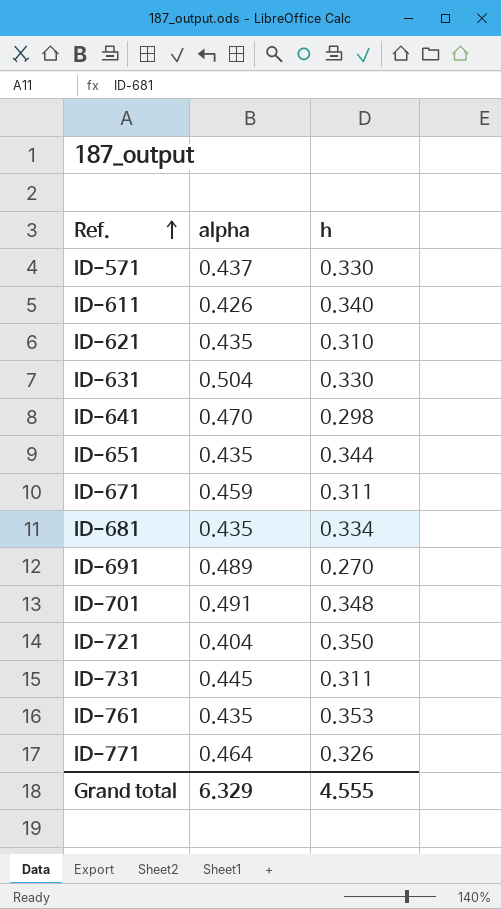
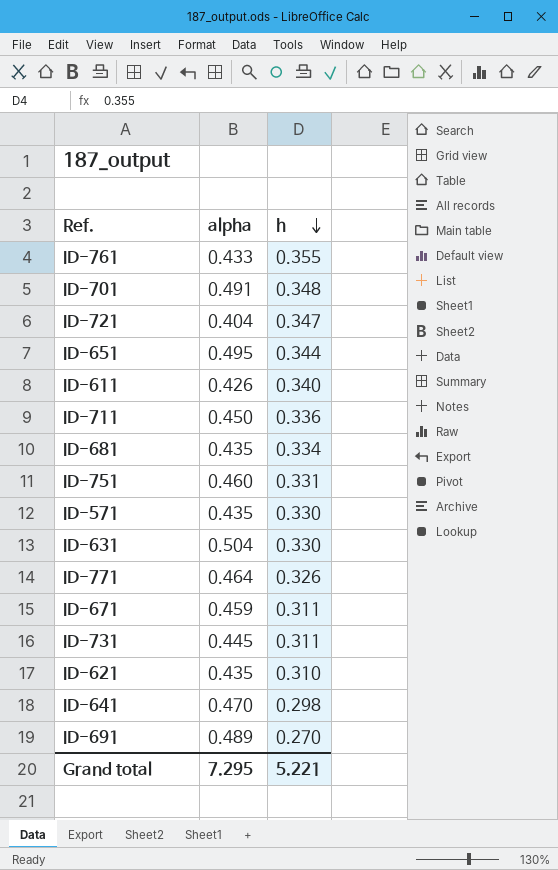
row order: Ref. ascending -> h descending
ID-761 | alpha: 0.435 -> 0.433
ID-761 | h: 0.353 -> 0.355
ID-721 | h: 0.350 -> 0.347
ID-651 | alpha: 0.435 -> 0.495
row ID-711: none -> 0.450 | 0.336
row ID-751: none -> 0.460 | 0.331
ID-571 | alpha: 0.437 -> 0.435
Grand total | alpha: 6.329 -> 7.295
Grand total | h: 4.555 -> 5.221

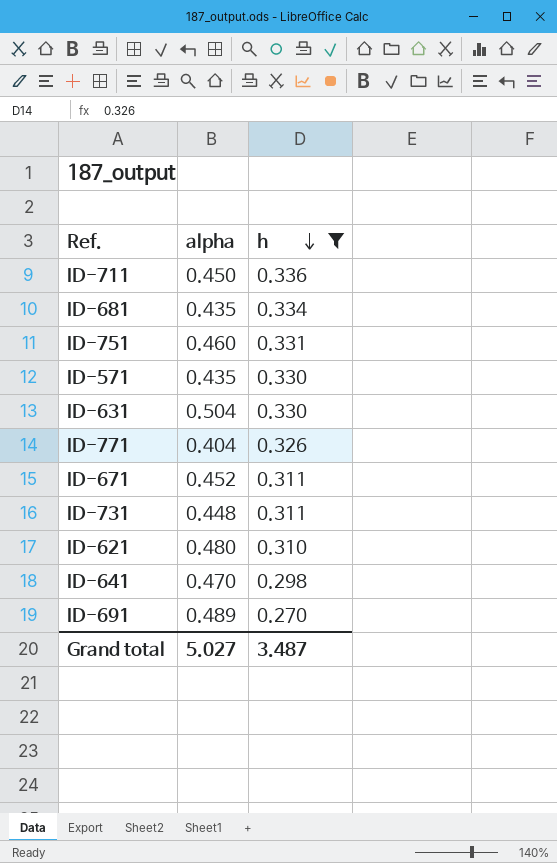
filter: none -> h <= 0.336
ID-771 | alpha: 0.464 -> 0.404
ID-671 | alpha: 0.459 -> 0.452
ID-731 | alpha: 0.445 -> 0.448
ID-621 | alpha: 0.435 -> 0.480
Grand total | alpha: 7.295 -> 5.027
Grand total | h: 5.221 -> 3.487

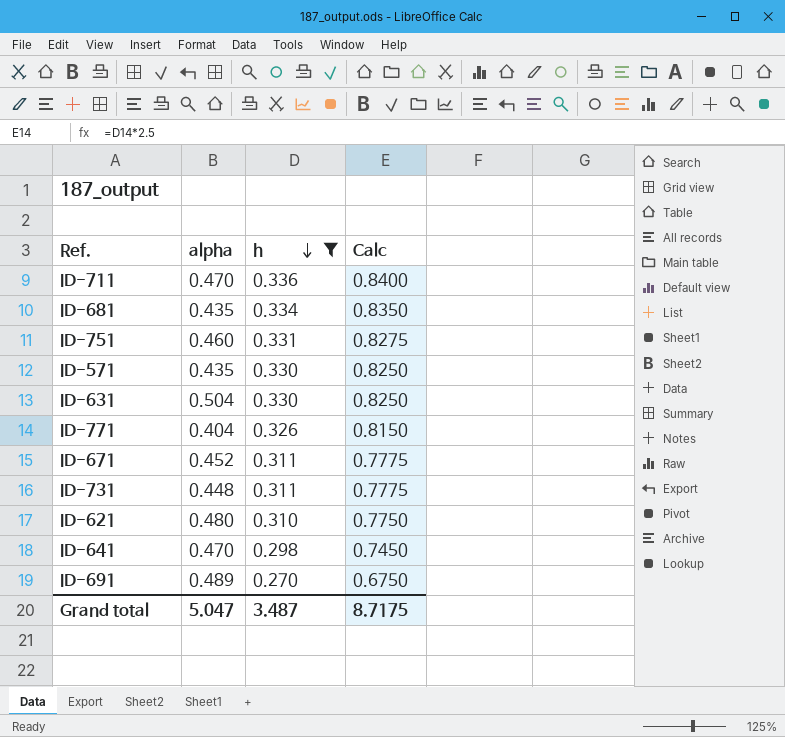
column Calc | formula: none -> [h] * 2.5
ID-711 | alpha: 0.450 -> 0.470
Grand total | alpha: 5.027 -> 5.047

